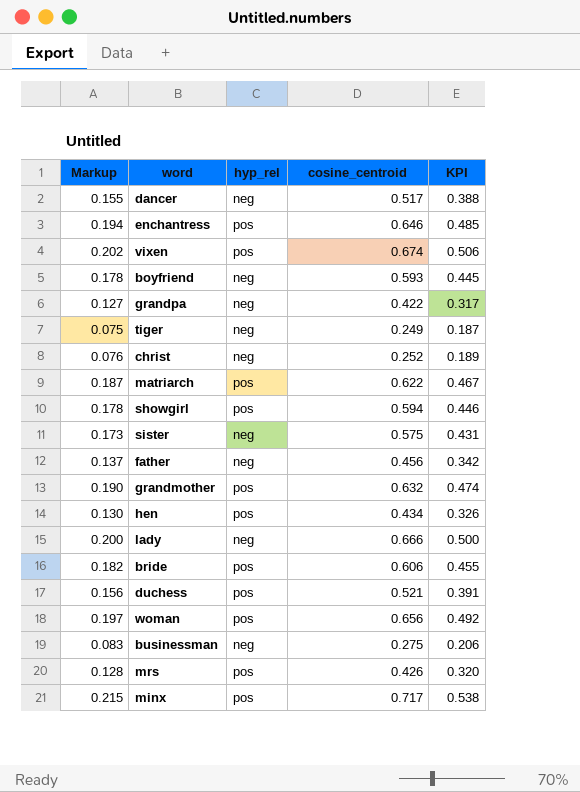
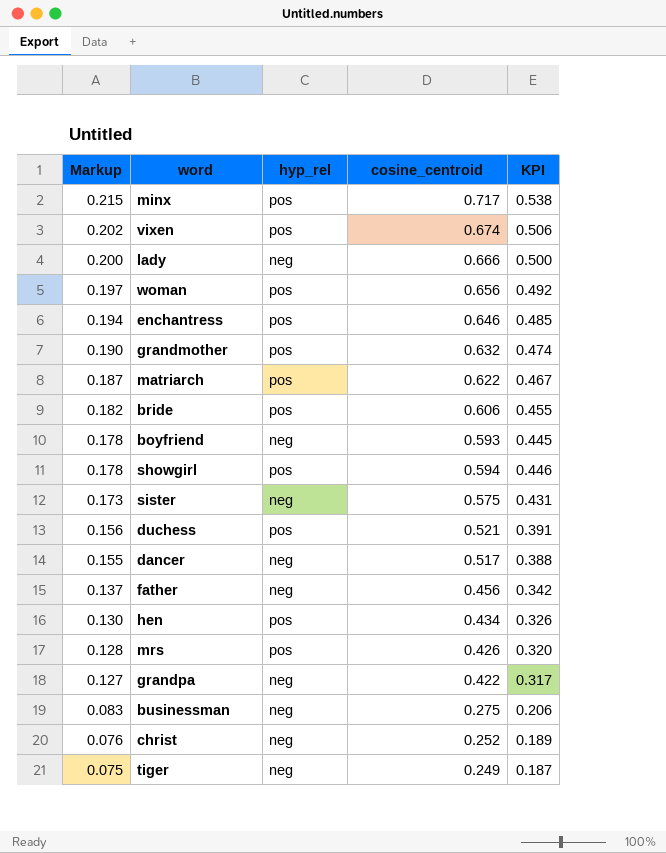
row order: none -> Markup descending

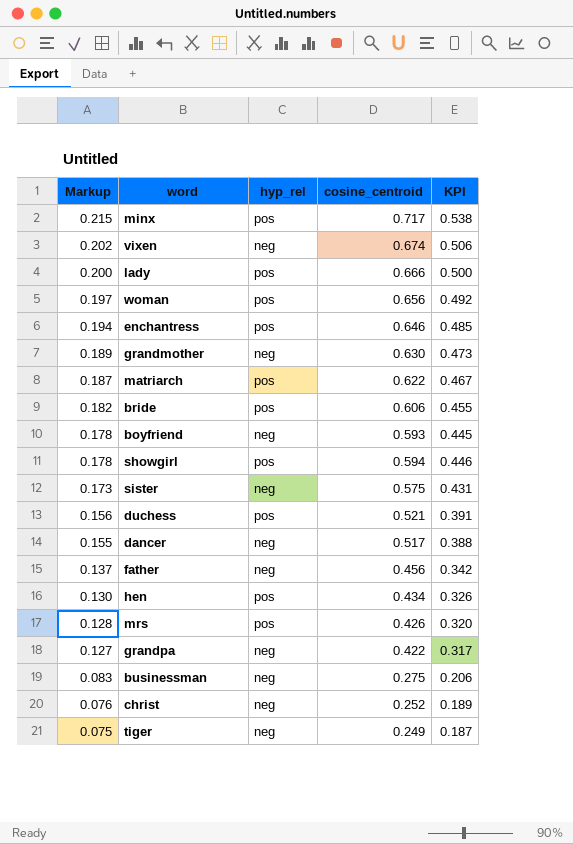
vixen | hyp_rel: pos -> neg
lady | hyp_rel: neg -> pos
grandmother | Markup: 0.190 -> 0.189
grandmother | hyp_rel: pos -> neg
grandmother | cosine_centroid: 0.632 -> 0.630
grandmother | KPI: 0.474 -> 0.473

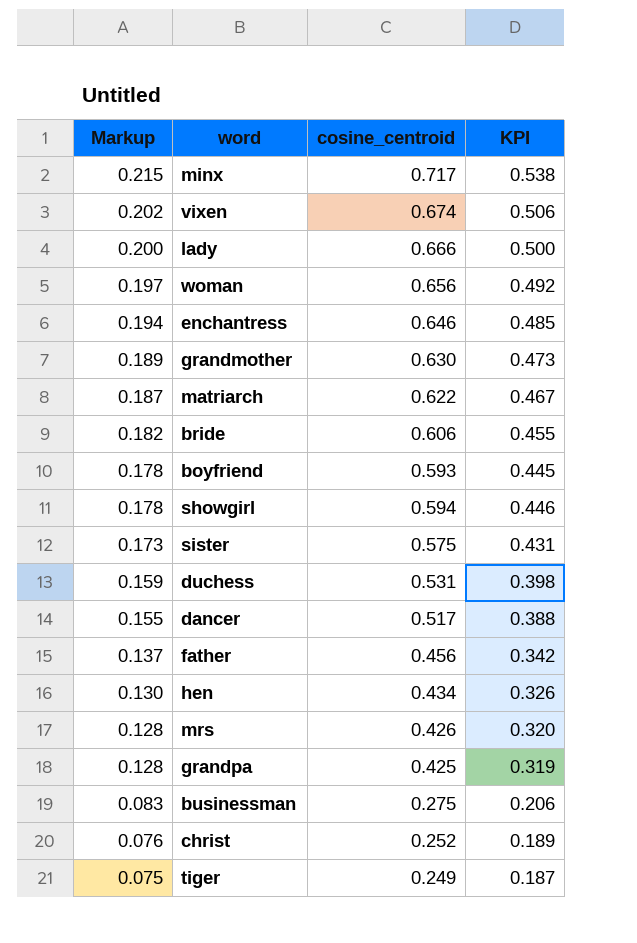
column hyp_rel | position: 3 -> none
duchess | Markup: 0.156 -> 0.159
duchess | cosine_centroid: 0.521 -> 0.531
duchess | KPI: 0.391 -> 0.398
grandpa | Markup: 0.127 -> 0.128
grandpa | cosine_centroid: 0.422 -> 0.425
grandpa | KPI: 0.317 -> 0.319

